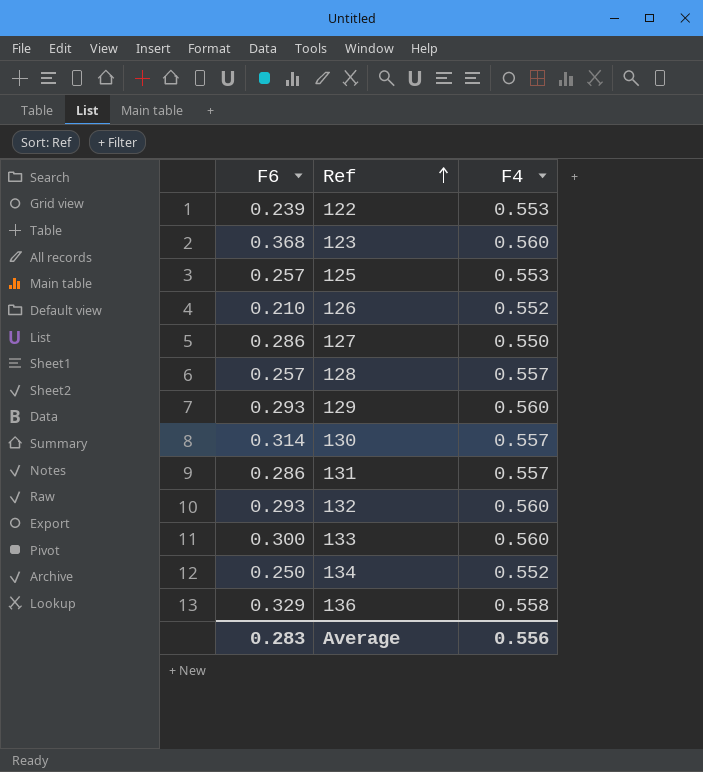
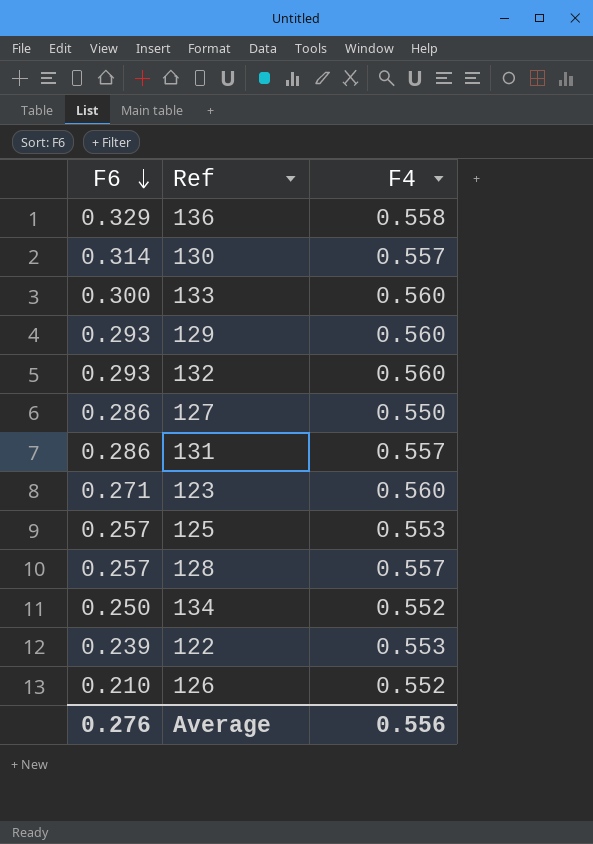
row order: Ref ascending -> F6 descending
123 | F6: 0.368 -> 0.271
Average | F6: 0.283 -> 0.276

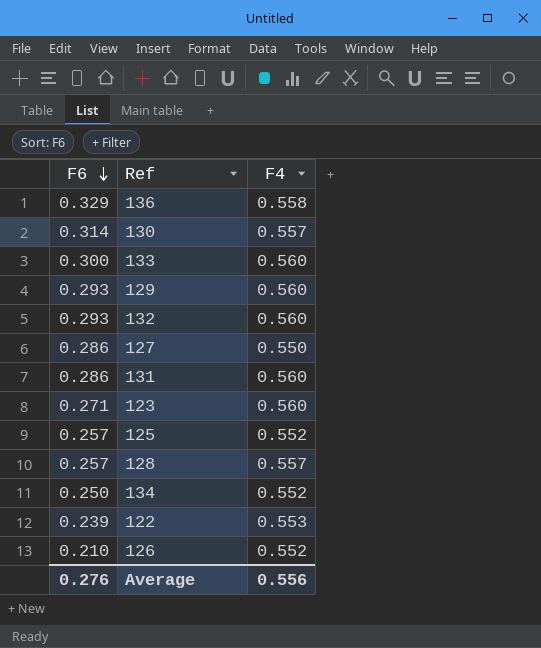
131 | F4: 0.557 -> 0.560
125 | F4: 0.553 -> 0.552

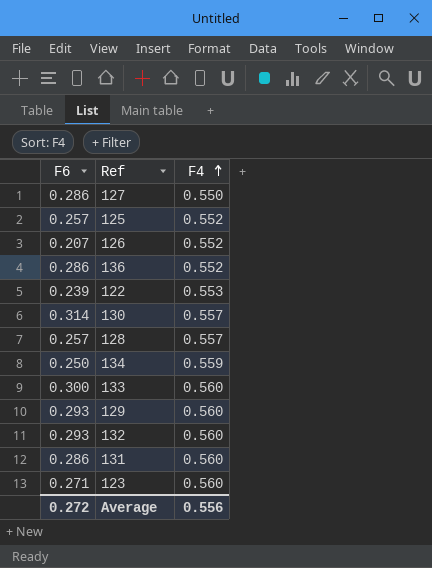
row order: F6 descending -> F4 ascending
126 | F6: 0.210 -> 0.207
136 | F6: 0.329 -> 0.286
136 | F4: 0.558 -> 0.552
134 | F4: 0.552 -> 0.559
Average | F6: 0.276 -> 0.272

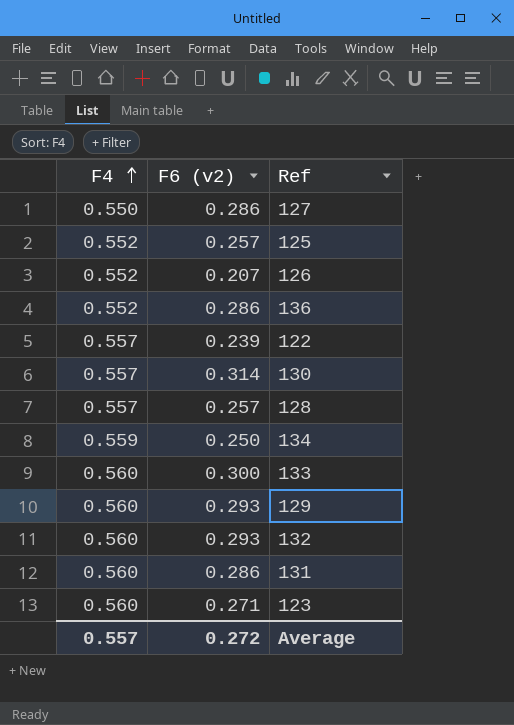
column F4 | position: 3 -> 1
column name: F6 -> F6 (v2)
122 | F4: 0.553 -> 0.557
Average | F4: 0.556 -> 0.557

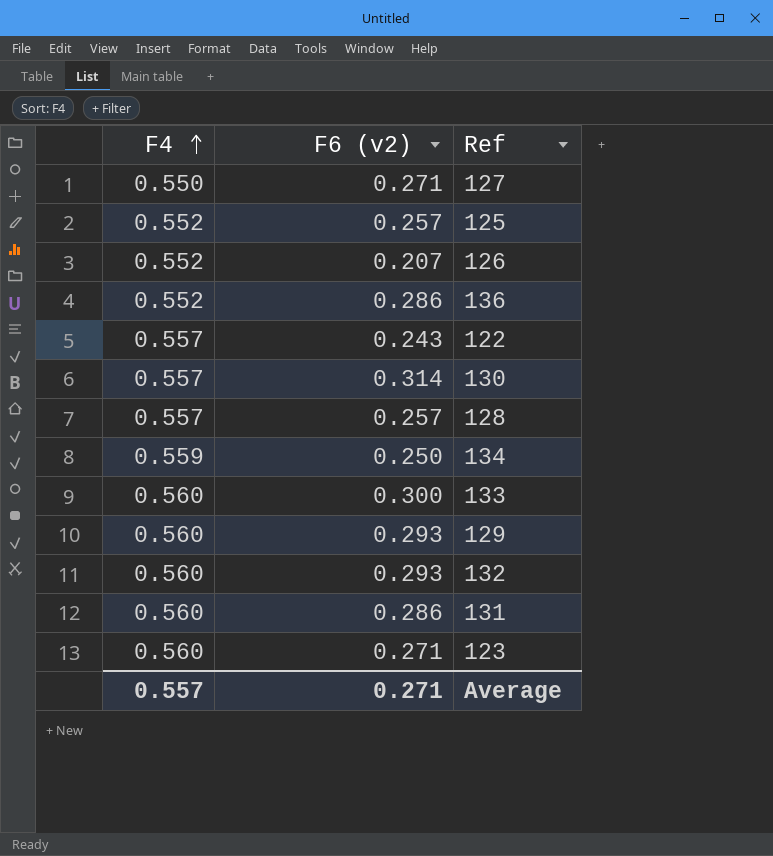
127 | F6 (v2): 0.286 -> 0.271
122 | F6 (v2): 0.239 -> 0.243
Average | F6 (v2): 0.272 -> 0.271

